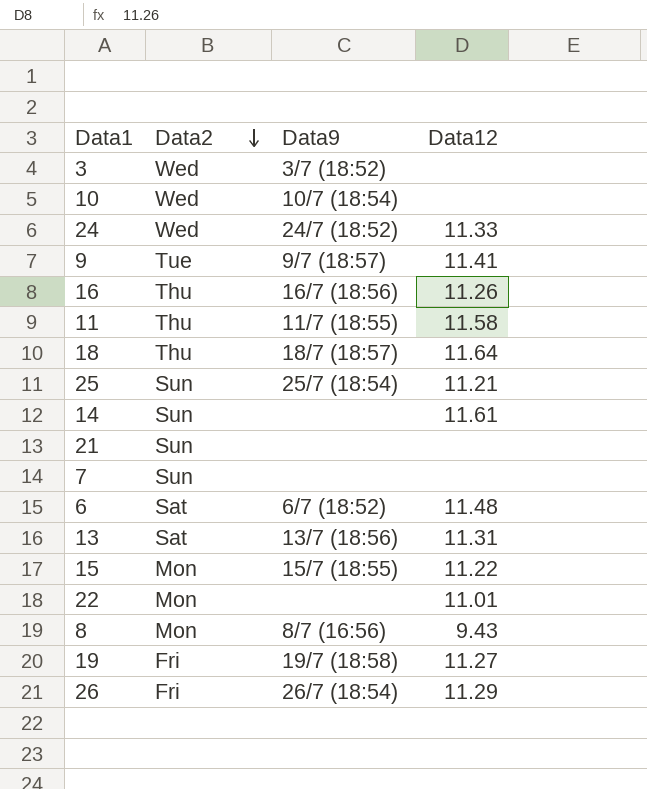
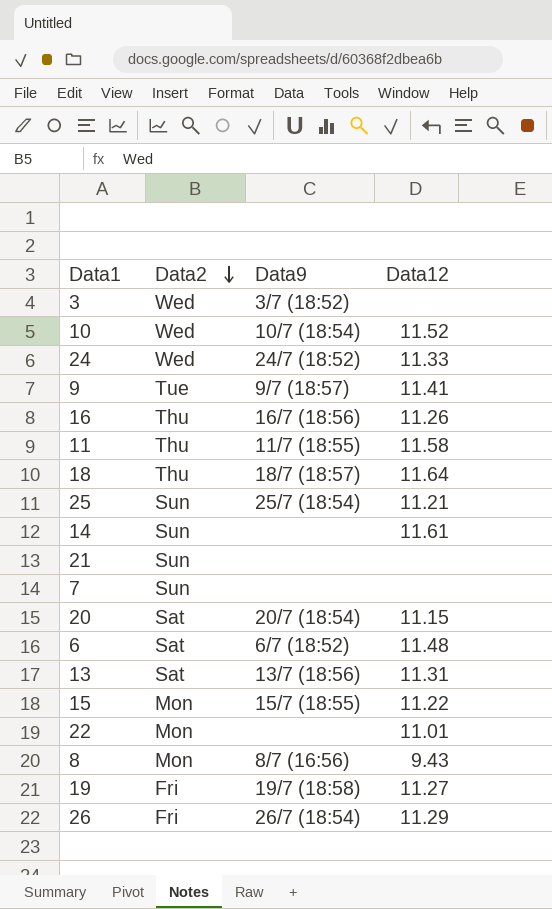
10 | Data12: none -> 11.52
row 20: none -> Sat | 20/7 (18:54) | 11.15

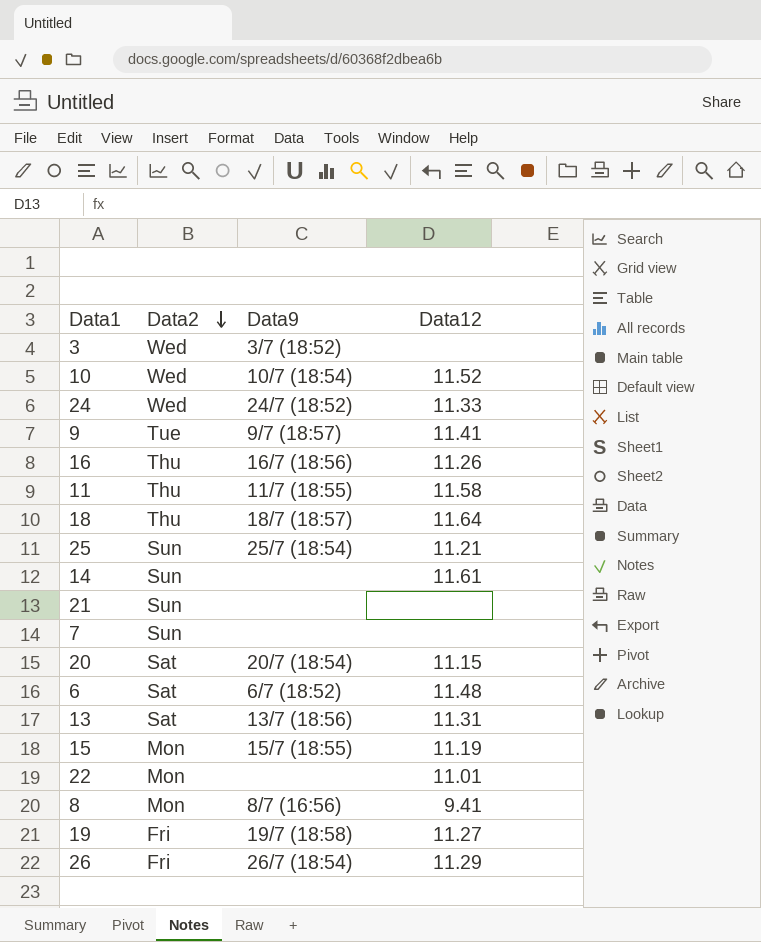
15 | Data12: 11.22 -> 11.19
8 | Data12: 9.43 -> 9.41

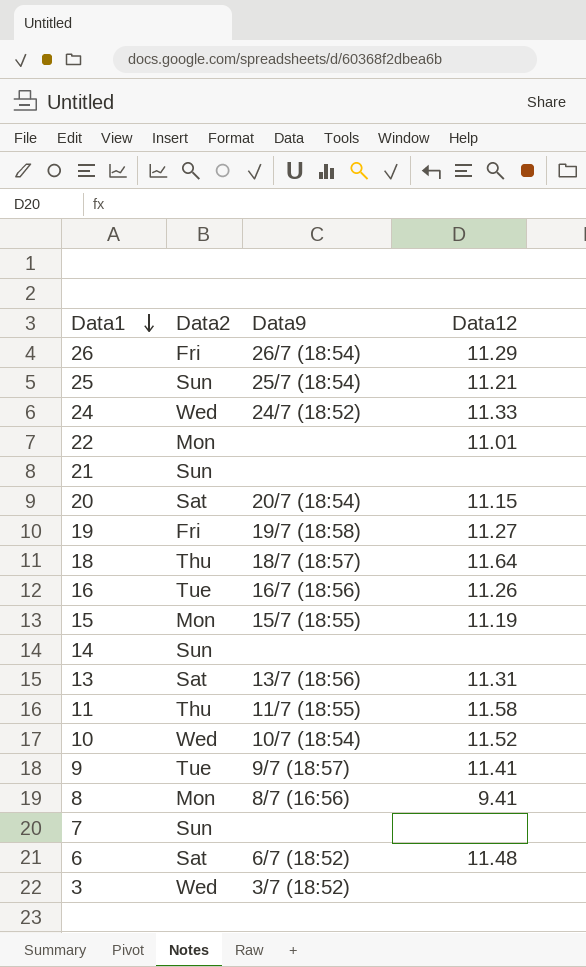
row order: Data2 descending -> Data1 descending
16 | Data2: Thu -> Tue
14 | Data12: 11.61 -> none

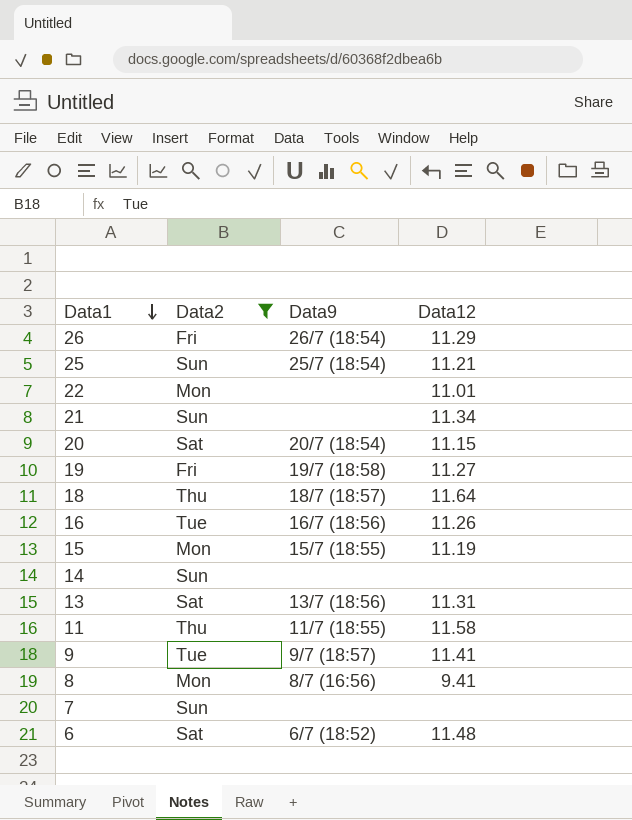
filter: none -> Data2 != Wed
21 | Data12: none -> 11.34

